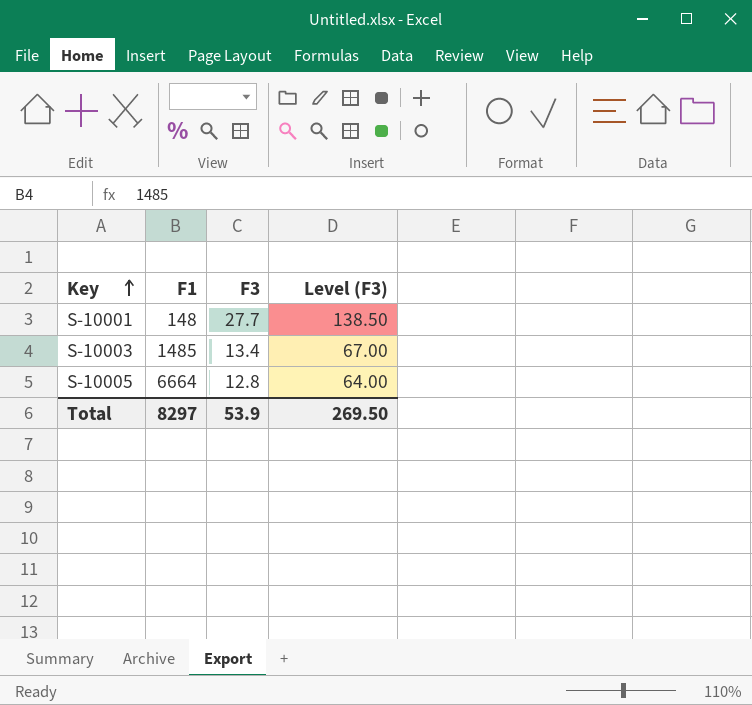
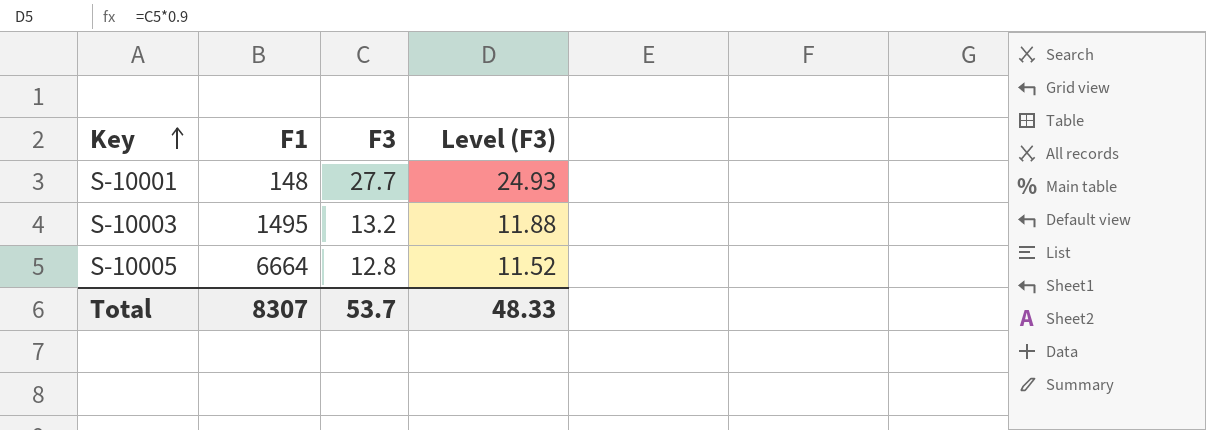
column Level (F3) | formula: [F3] * 5 -> [F3] * 0.9
S-10003 | F1: 1485 -> 1495
S-10003 | F3: 13.4 -> 13.2
Total | F1: 8297 -> 8307
Total | F3: 53.9 -> 53.7
Total | Level (F3): 269.50 -> 48.33

